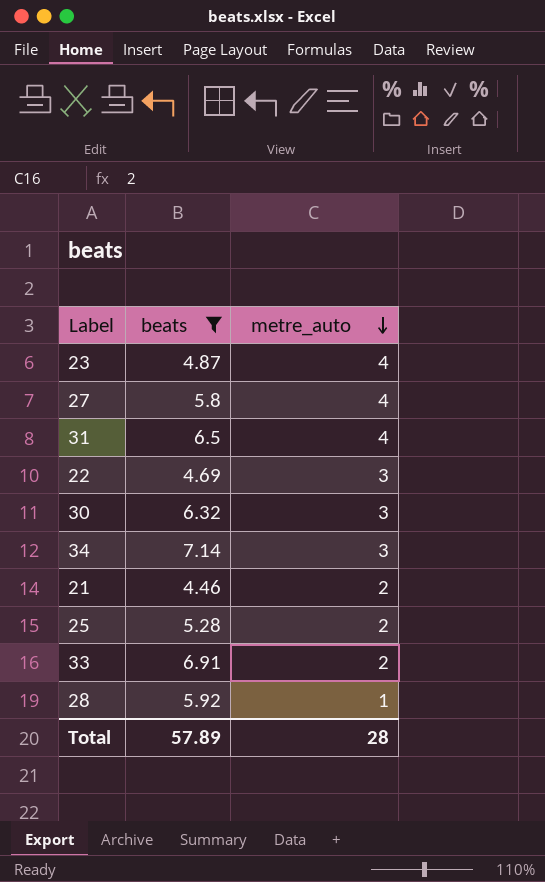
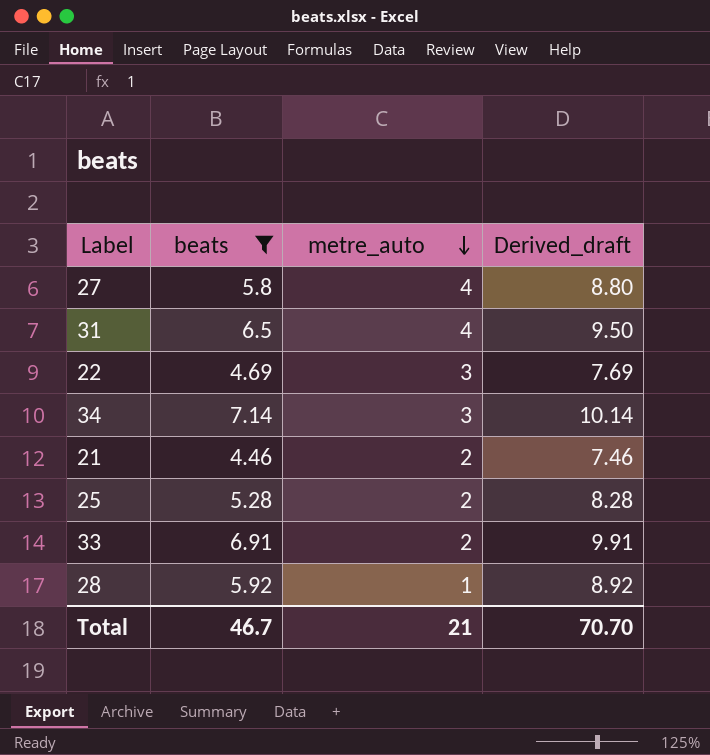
column Derived_draft | formula: none -> [beats] + 3
row 23: 4.87 | 4 -> none
row 30: 6.32 | 3 -> none
Total | beats: 57.89 -> 46.7
Total | metre_auto: 28 -> 21

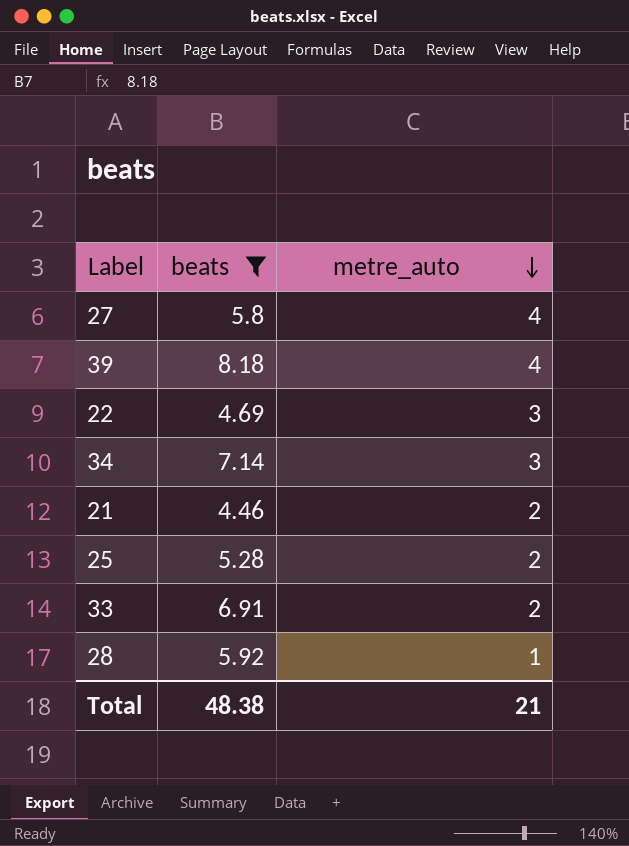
column Derived_draft | formula: [beats] + 3 -> none
row 31: 6.5 | 4 | 9.50 -> none
row 39: none -> 8.18 | 4
Total | beats: 46.7 -> 48.38

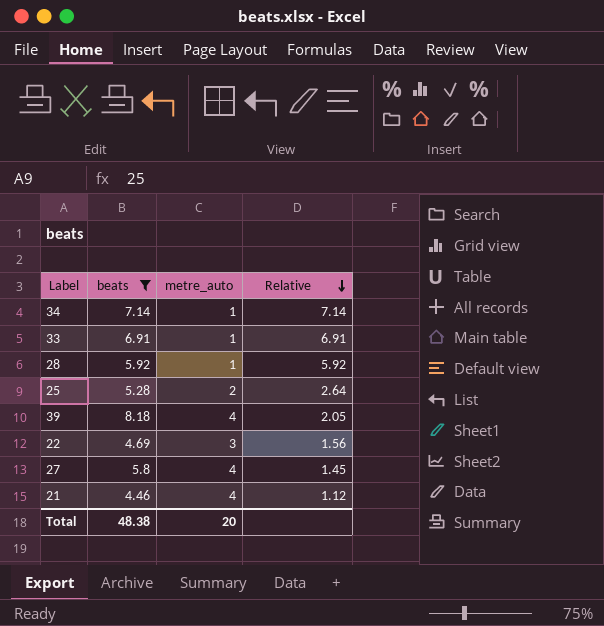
row order: metre_auto descending -> Relative descending
column Relative | formula: none -> [beats] / [metre_auto]
34 | metre_auto: 3 -> 1
33 | metre_auto: 2 -> 1
21 | metre_auto: 2 -> 4
Total | metre_auto: 21 -> 20

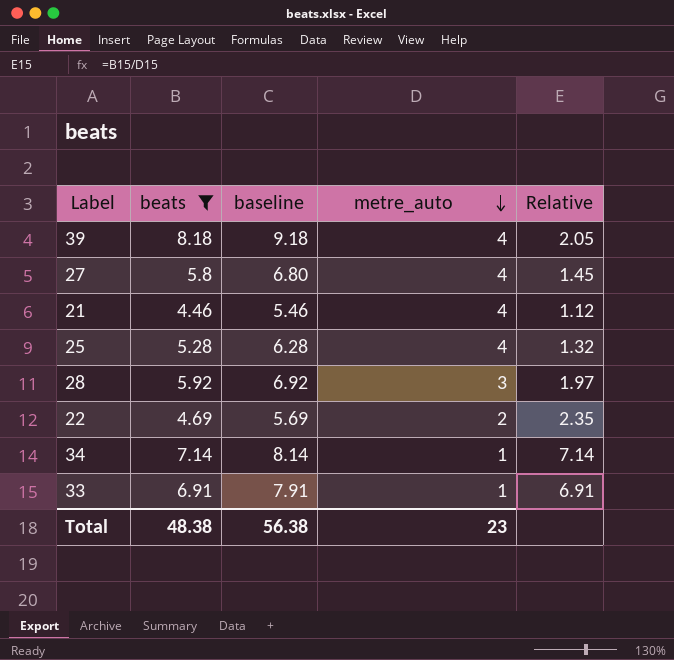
row order: Relative descending -> metre_auto descending
column baseline | formula: none -> [beats] + 1
25 | metre_auto: 2 -> 4
25 | Relative: 2.64 -> 1.32
28 | metre_auto: 1 -> 3
28 | Relative: 5.92 -> 1.97
22 | metre_auto: 3 -> 2
22 | Relative: 1.56 -> 2.35
Total | metre_auto: 20 -> 23

